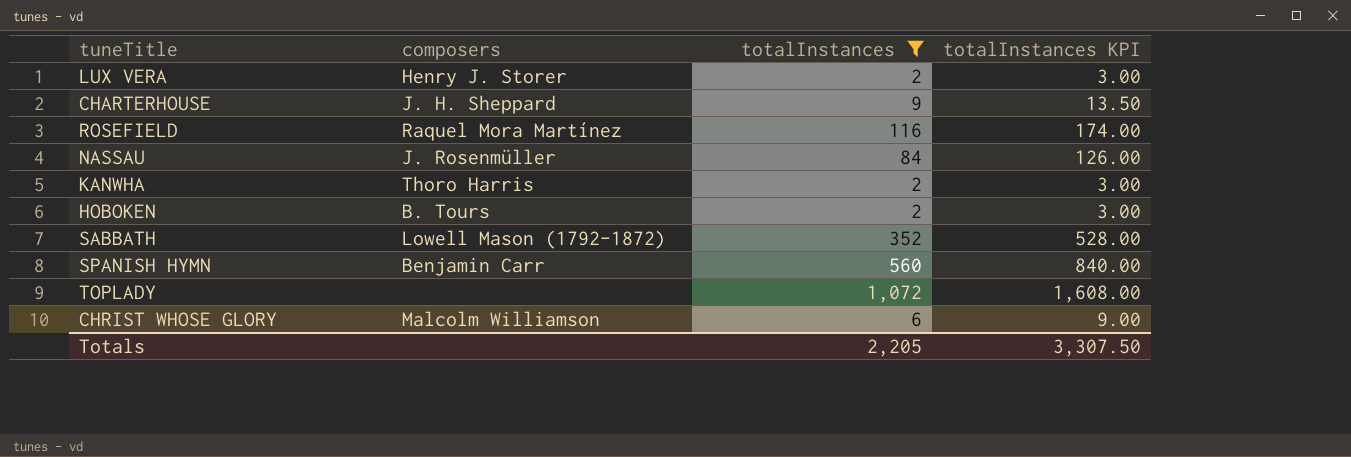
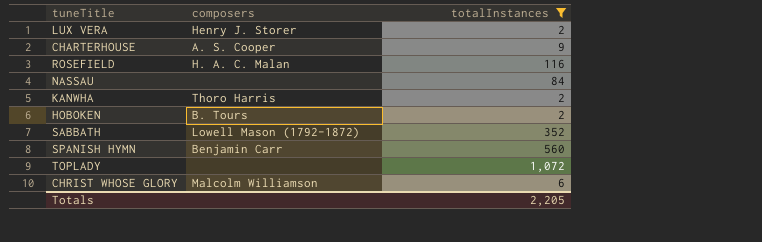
column totalInstances KPI | formula: [totalInstances] * 1.5 -> none
CHARTERHOUSE | composers: J. H. Sheppard -> A. S. Cooper
ROSEFIELD | composers: Raquel Mora Martínez -> H. A. C. Malan
NASSAU | composers: J. Rosenmüller -> none

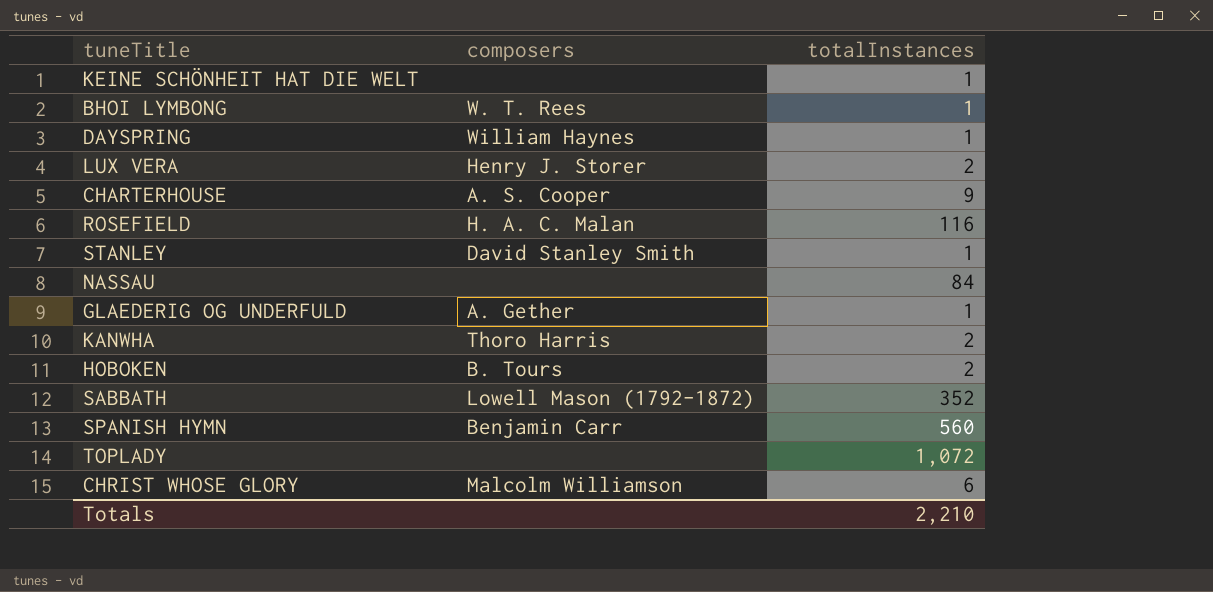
filter: totalInstances != 1 -> none
Totals | totalInstances: 2,205 -> 2,210

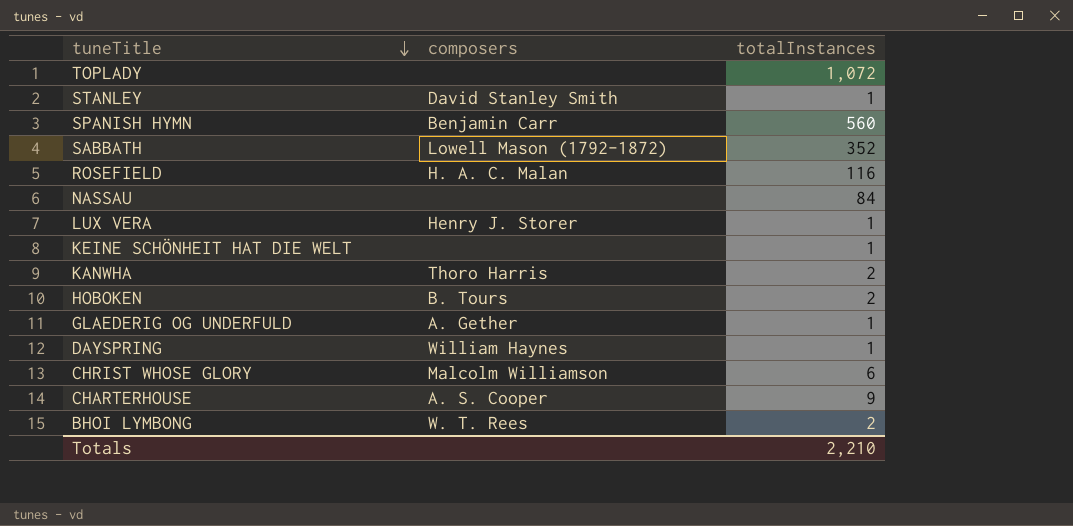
row order: none -> tuneTitle descending
LUX VERA | totalInstances: 2 -> 1
BHOI LYMBONG | totalInstances: 1 -> 2

